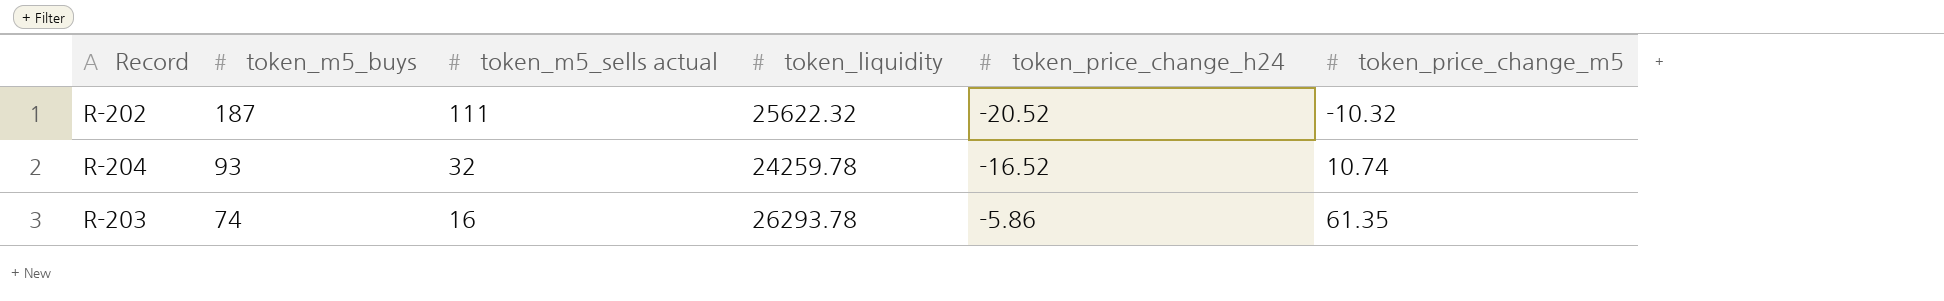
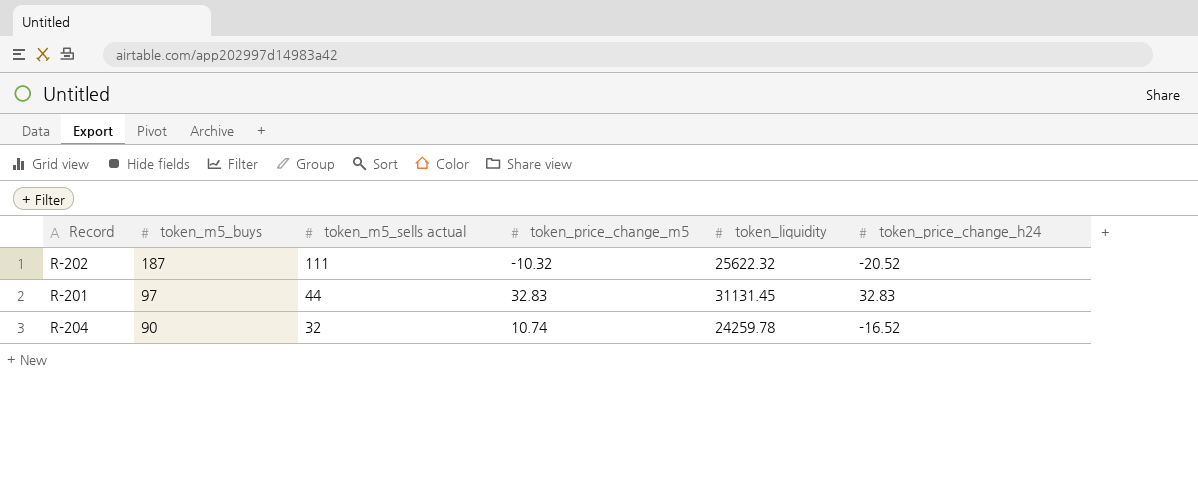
column token_price_change_m5 | position: 6 -> 4
row R-203: 74 | 16 | 26293.78 | -5.86 | 61.35 -> none
row R-201: none -> 97 | 44 | 32.83 | 31131.45 | 32.83
R-204 | token_m5_buys: 93 -> 90

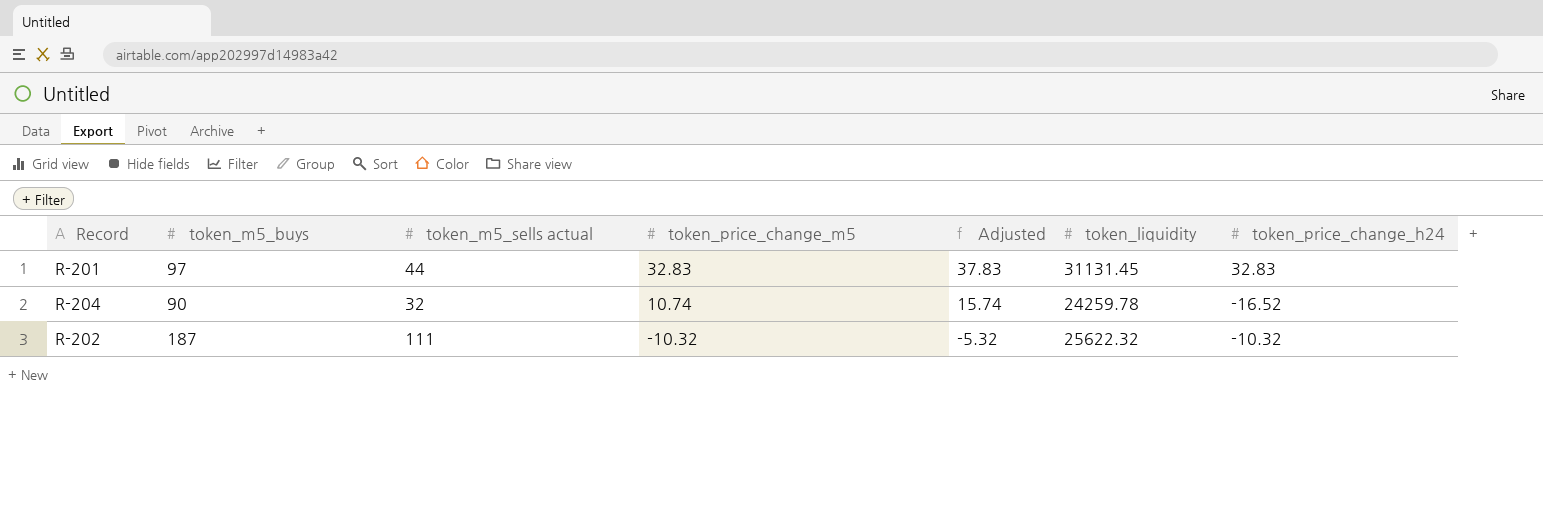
row order: token_m5_buys descending -> token_price_change_m5 descending
column Adjusted | formula: none -> [token_price_change_m5] + 5
R-202 | token_price_change_h24: -20.52 -> -10.32

